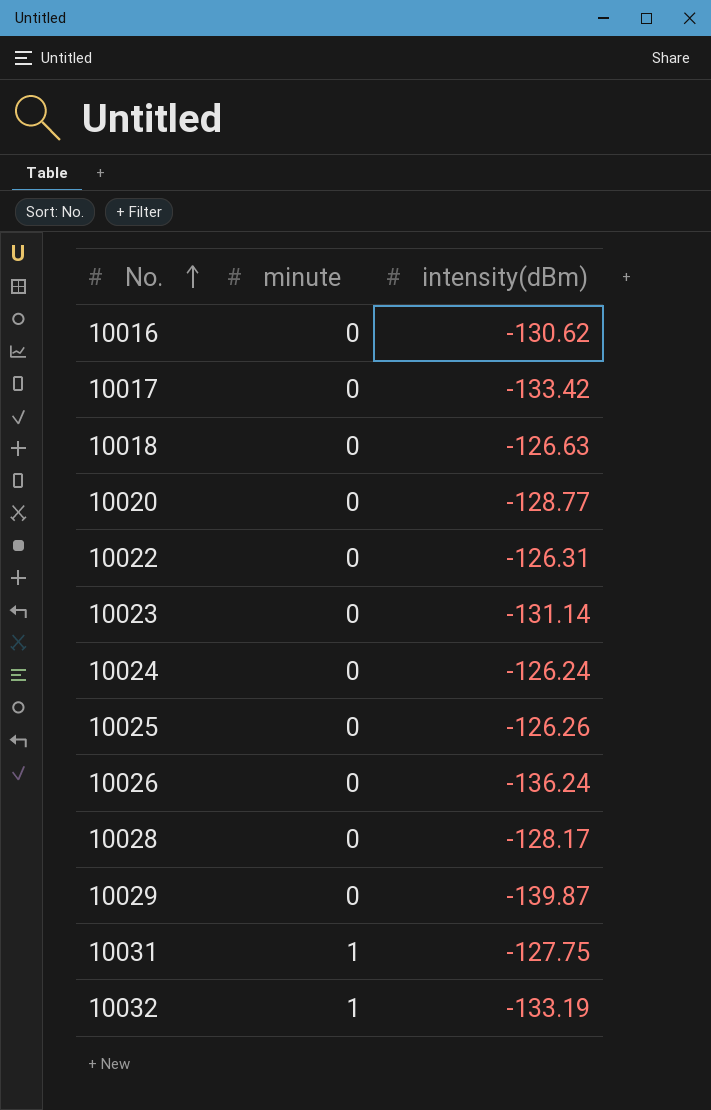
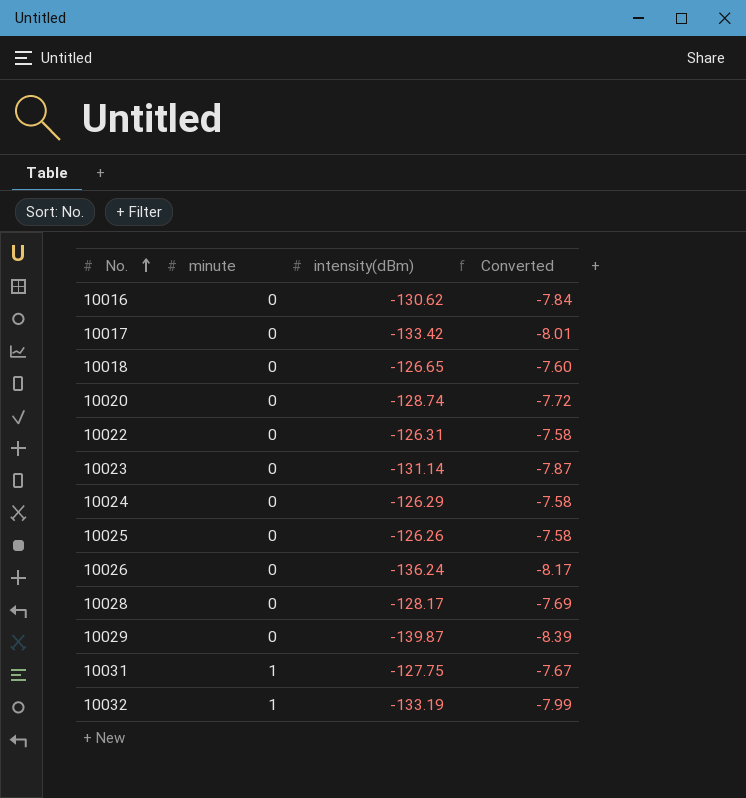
column Converted | formula: none -> [intensity(dBm)] * 0.06
10018 | intensity(dBm): -126.63 -> -126.65
10020 | intensity(dBm): -128.77 -> -128.74
10024 | intensity(dBm): -126.24 -> -126.29

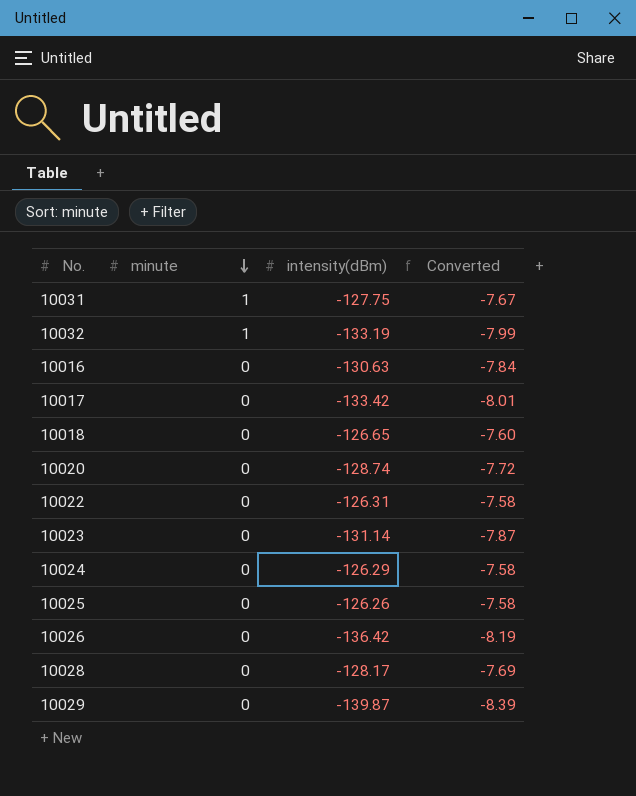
row order: No. ascending -> minute descending
10016 | intensity(dBm): -130.62 -> -130.63
10026 | intensity(dBm): -136.24 -> -136.42
10026 | Converted: -8.17 -> -8.19

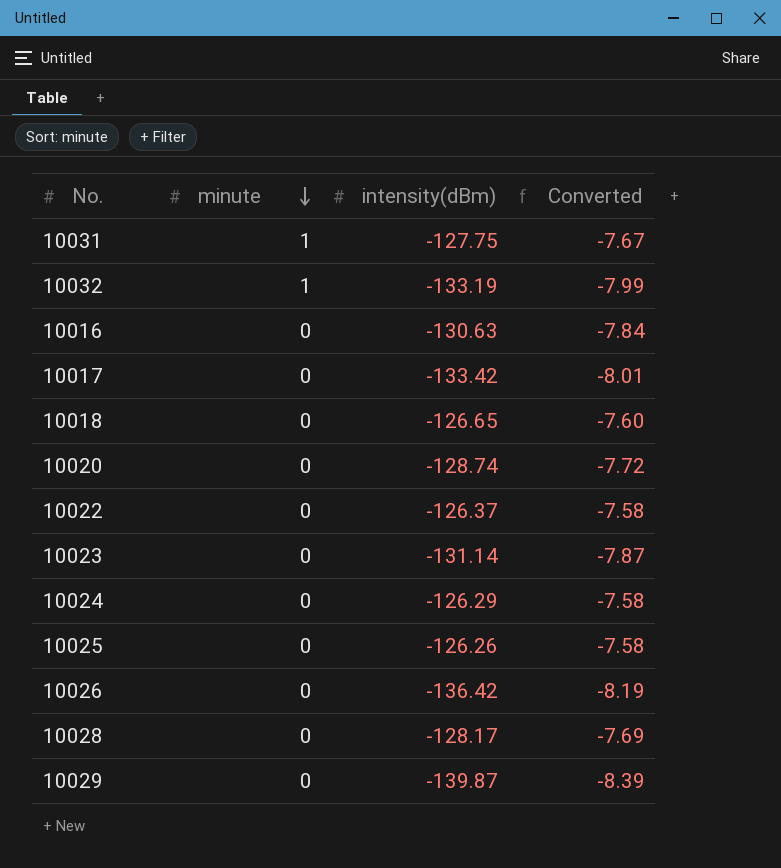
10022 | intensity(dBm): -126.31 -> -126.37

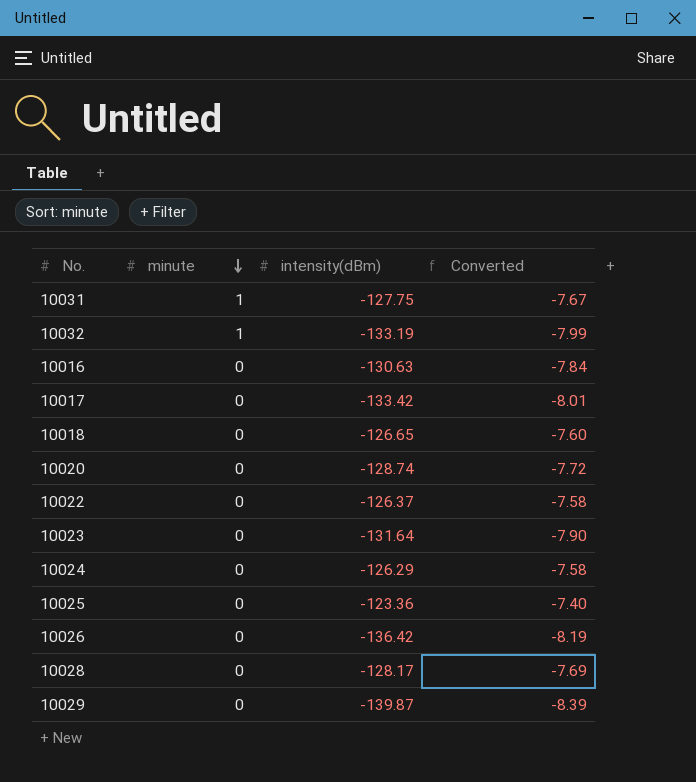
10023 | intensity(dBm): -131.14 -> -131.64
10023 | Converted: -7.87 -> -7.90
10025 | intensity(dBm): -126.26 -> -123.36
10025 | Converted: -7.58 -> -7.40

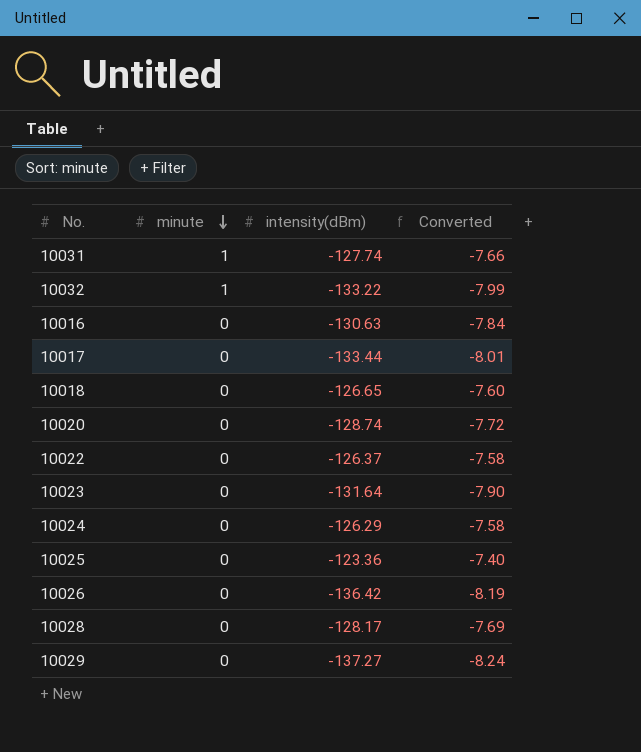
10031 | intensity(dBm): -127.75 -> -127.74
10031 | Converted: -7.67 -> -7.66
10032 | intensity(dBm): -133.19 -> -133.22
10017 | intensity(dBm): -133.42 -> -133.44
10029 | intensity(dBm): -139.87 -> -137.27
10029 | Converted: -8.39 -> -8.24

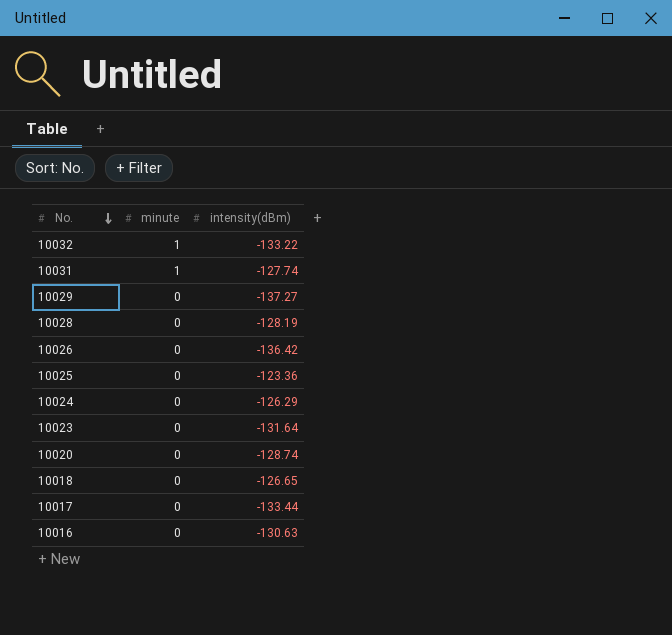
row order: minute descending -> No. descending
column Converted | formula: [intensity(dBm)] * 0.06 -> none
row 10022: 0 | -126.37 | -7.58 -> none
10028 | intensity(dBm): -128.17 -> -128.19

